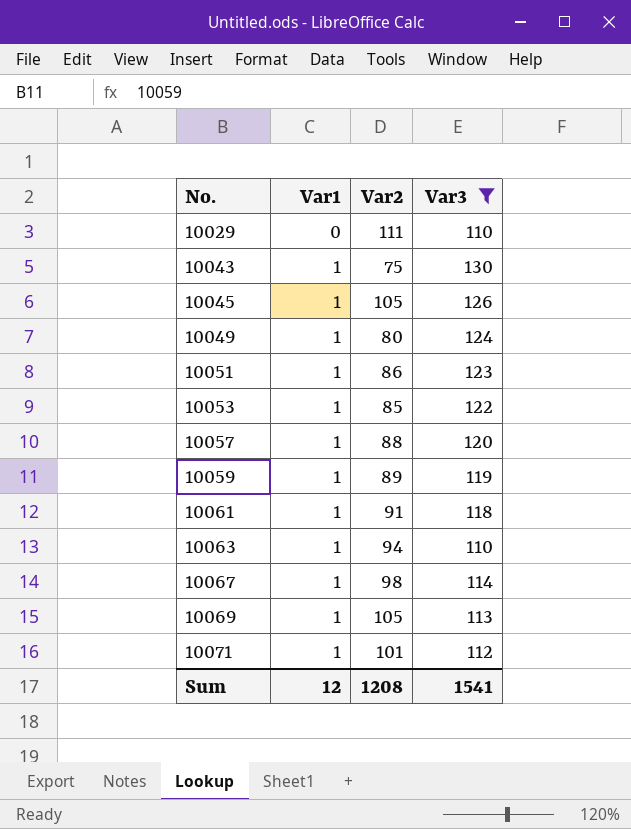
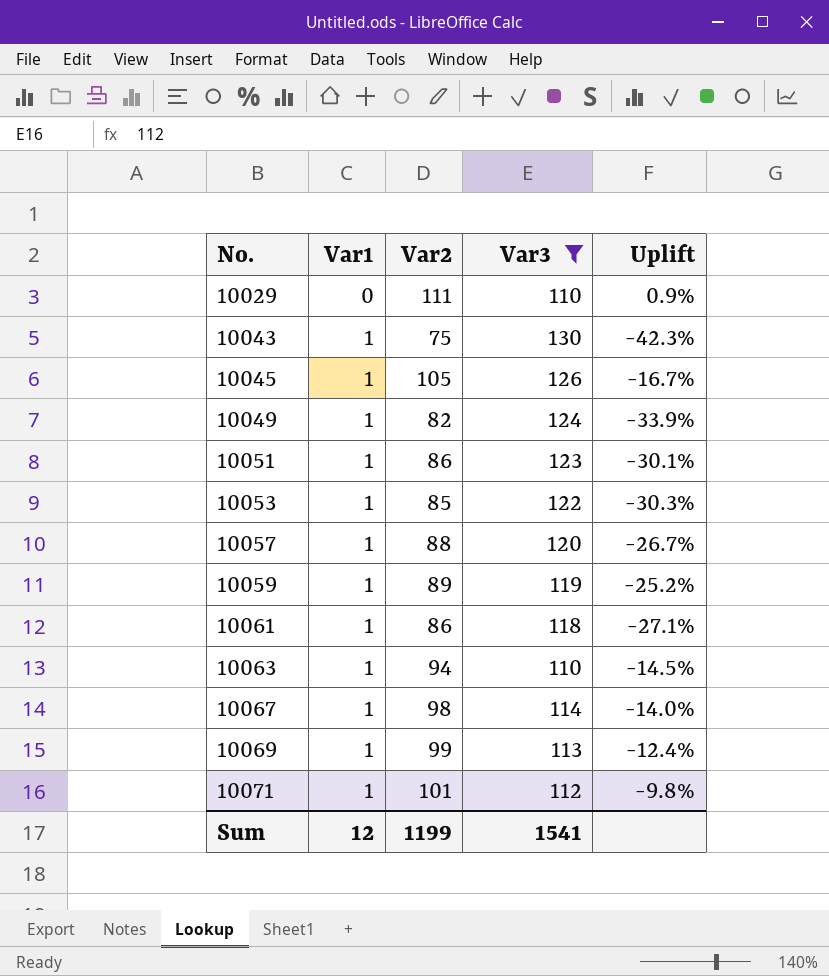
column Uplift | formula: none -> ([Var2] - [Var3]) / [Var3]
10049 | Var2: 80 -> 82
10061 | Var2: 91 -> 86
10069 | Var2: 105 -> 99
Sum | Var2: 1208 -> 1199

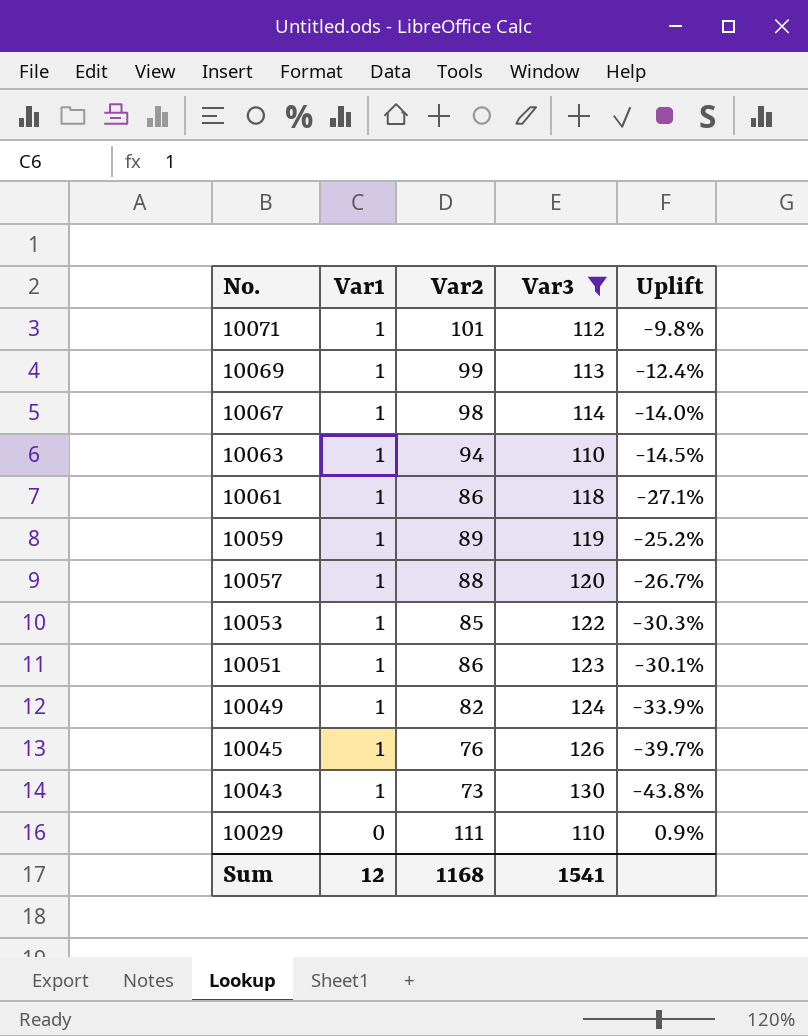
row order: No. ascending -> No. descending
10045 | Var2: 105 -> 76
10045 | Uplift: -16.7% -> -39.7%
10043 | Var2: 75 -> 73
10043 | Uplift: -42.3% -> -43.8%
Sum | Var2: 1199 -> 1168

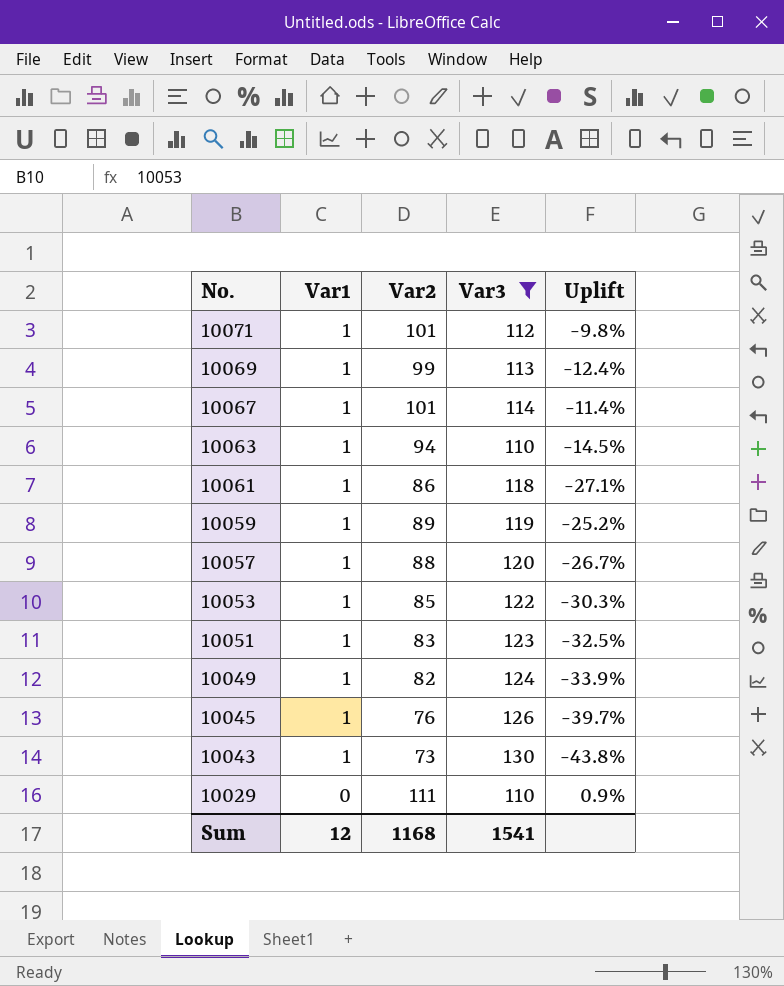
10067 | Var2: 98 -> 101
10067 | Uplift: -14.0% -> -11.4%
10051 | Var2: 86 -> 83
10051 | Uplift: -30.1% -> -32.5%

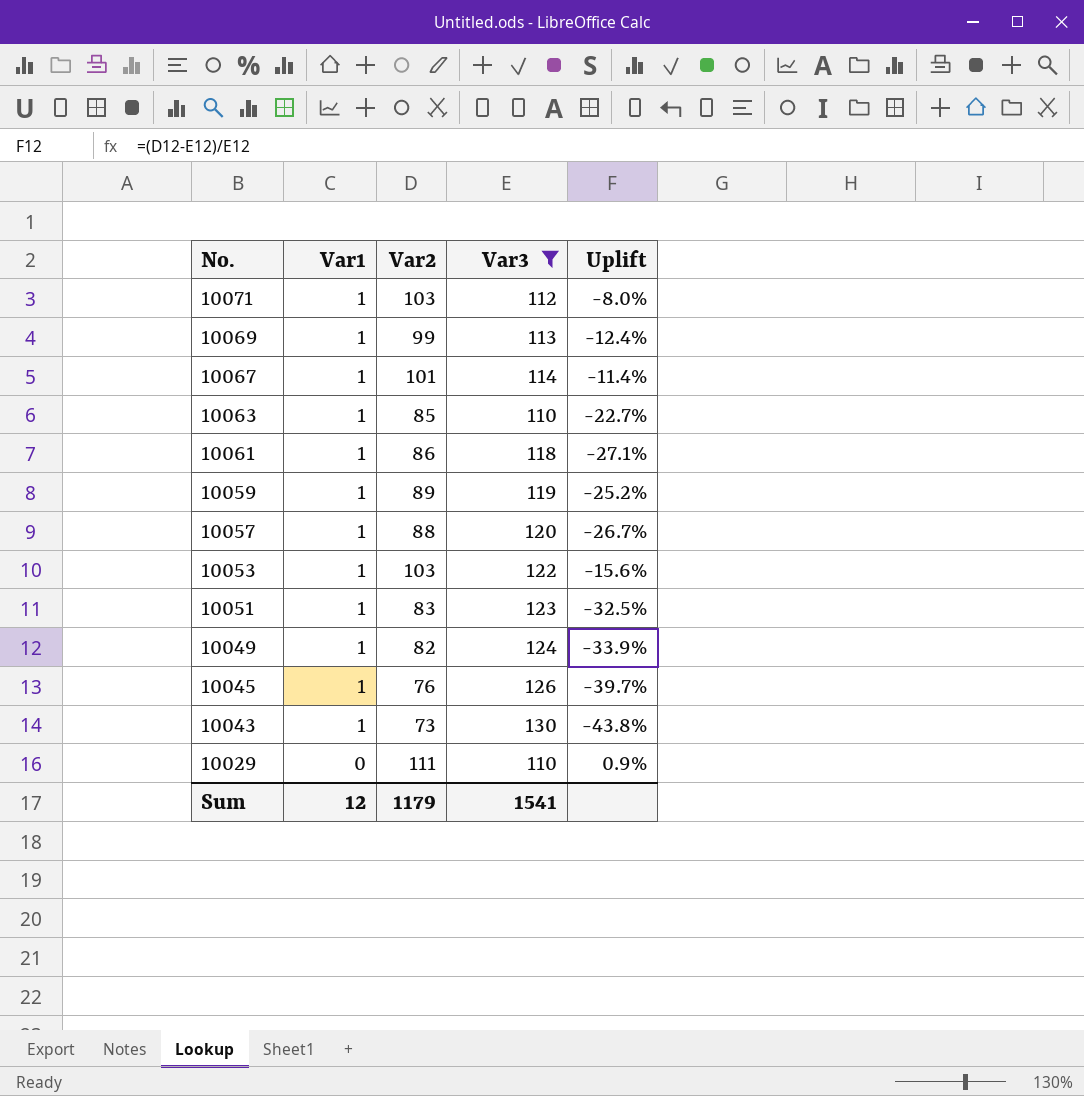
10071 | Var2: 101 -> 103
10071 | Uplift: -9.8% -> -8.0%
10063 | Var2: 94 -> 85
10063 | Uplift: -14.5% -> -22.7%
10053 | Var2: 85 -> 103
10053 | Uplift: -30.3% -> -15.6%
Sum | Var2: 1168 -> 1179

